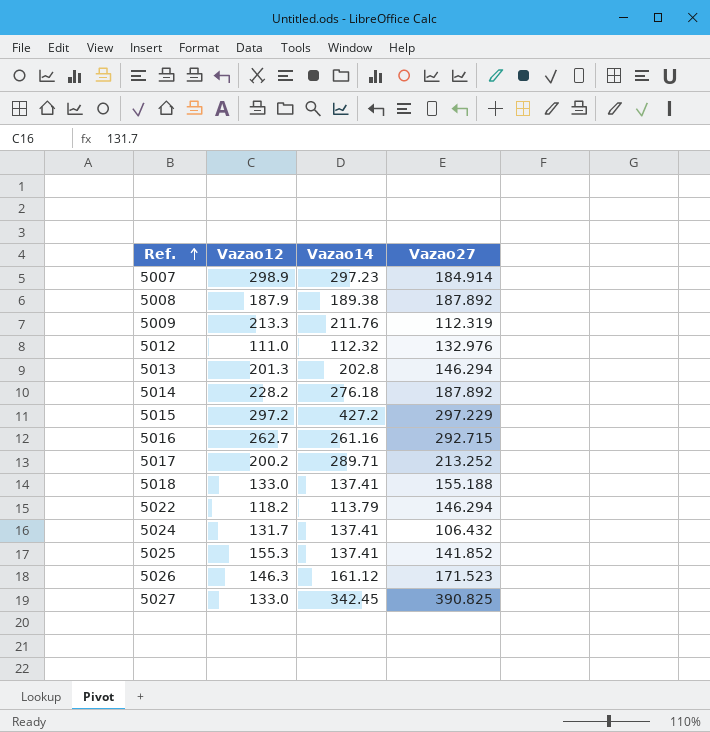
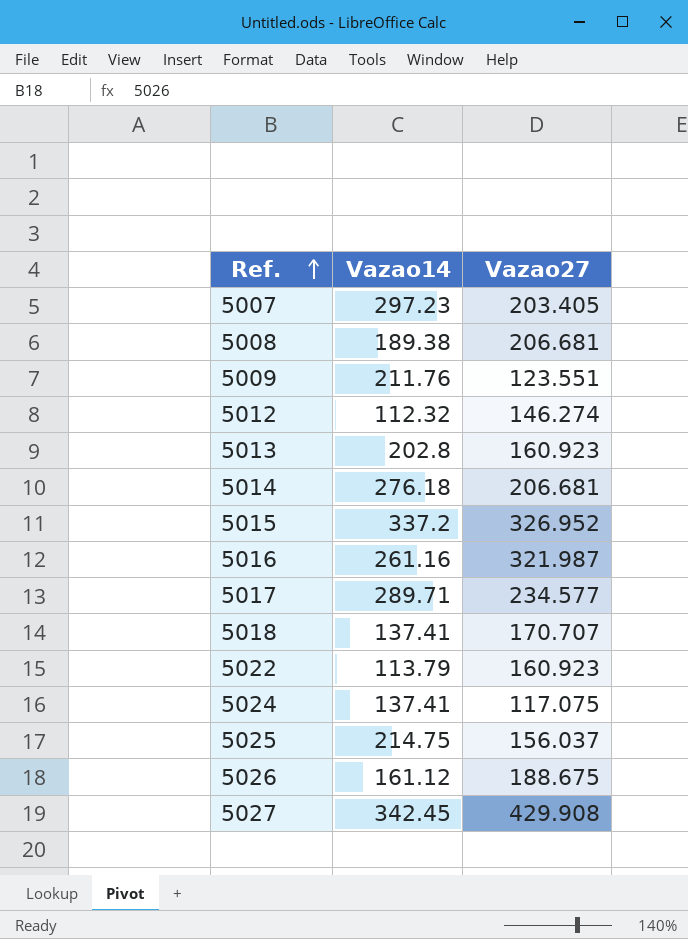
column Vazao12 | position: 2 -> none
5007 | Vazao27: 184.914 -> 203.405
5008 | Vazao27: 187.892 -> 206.681
5009 | Vazao27: 112.319 -> 123.551
5012 | Vazao27: 132.976 -> 146.274
5013 | Vazao27: 146.294 -> 160.923
5014 | Vazao27: 187.892 -> 206.681
5015 | Vazao14: 427.2 -> 337.2
5015 | Vazao27: 297.229 -> 326.952
5016 | Vazao27: 292.715 -> 321.987
5017 | Vazao27: 213.252 -> 234.577
5018 | Vazao27: 155.188 -> 170.707
5022 | Vazao27: 146.294 -> 160.923
5024 | Vazao27: 106.432 -> 117.075
5025 | Vazao14: 137.41 -> 214.75
5025 | Vazao27: 141.852 -> 156.037
5026 | Vazao27: 171.523 -> 188.675
5027 | Vazao27: 390.825 -> 429.908

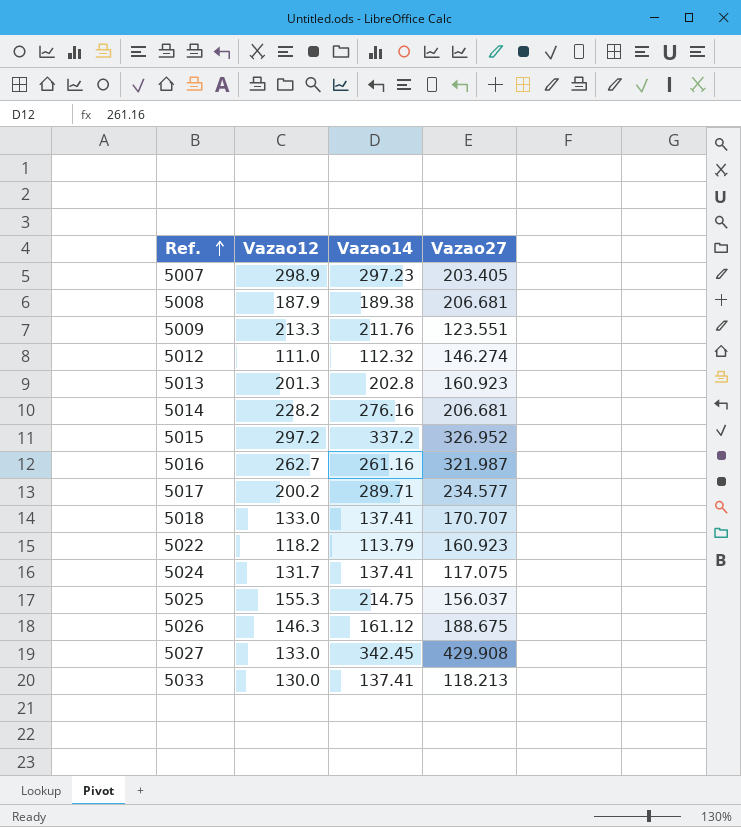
column Vazao12 | position: none -> 2
5014 | Vazao14: 276.18 -> 276.16
row 5033: none -> 130.0 | 137.41 | 118.213

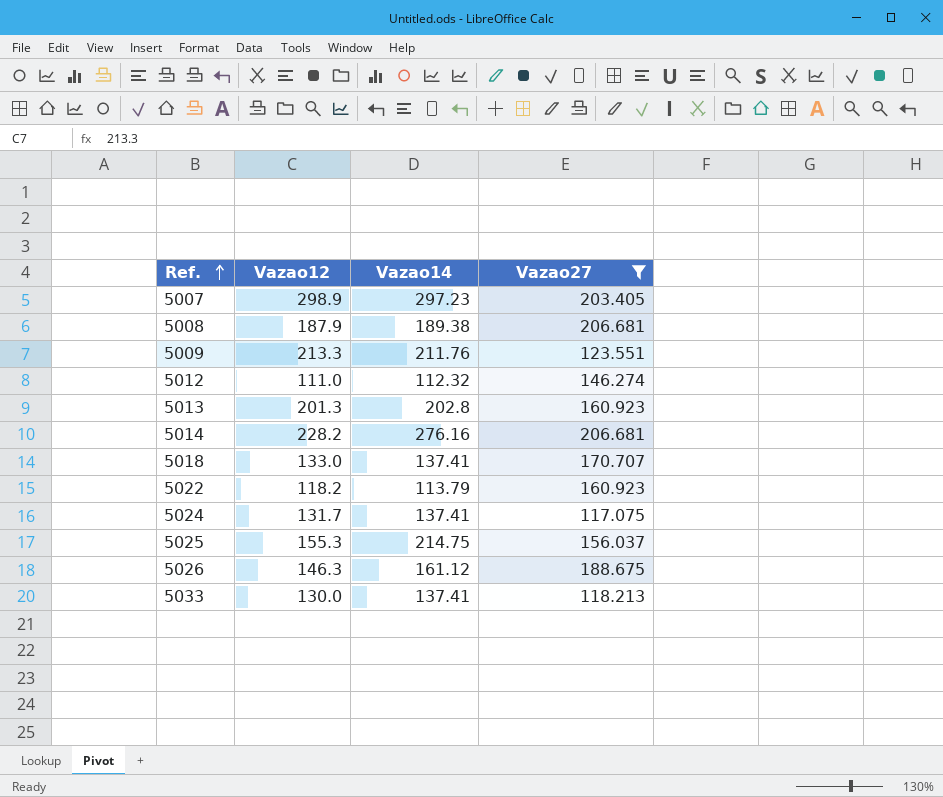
filter: none -> Vazao27 <= 206.681

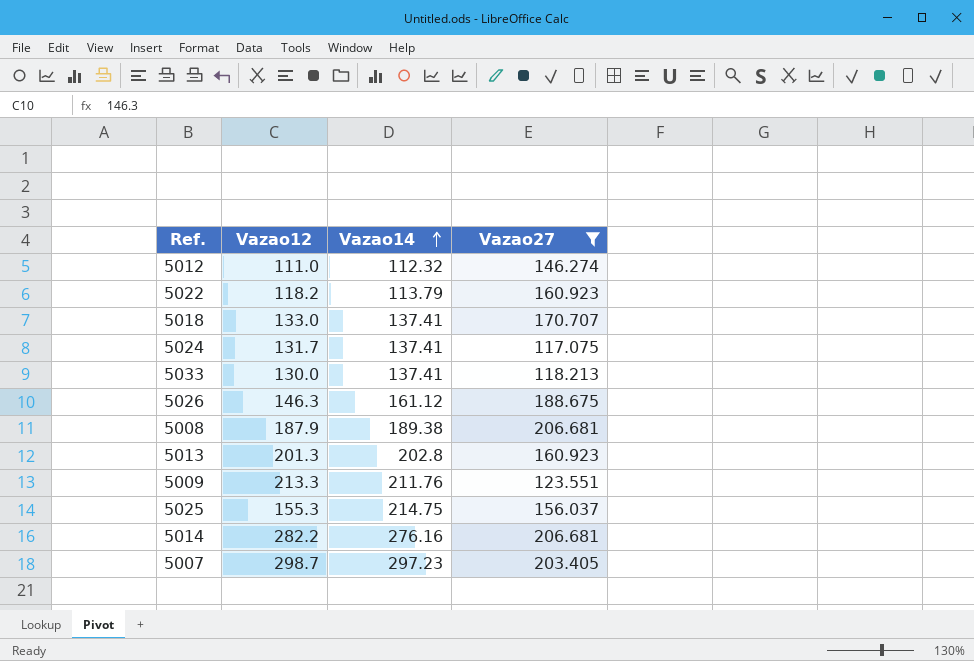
row order: Ref. ascending -> Vazao14 ascending
5014 | Vazao12: 228.2 -> 282.2
5007 | Vazao12: 298.9 -> 298.7

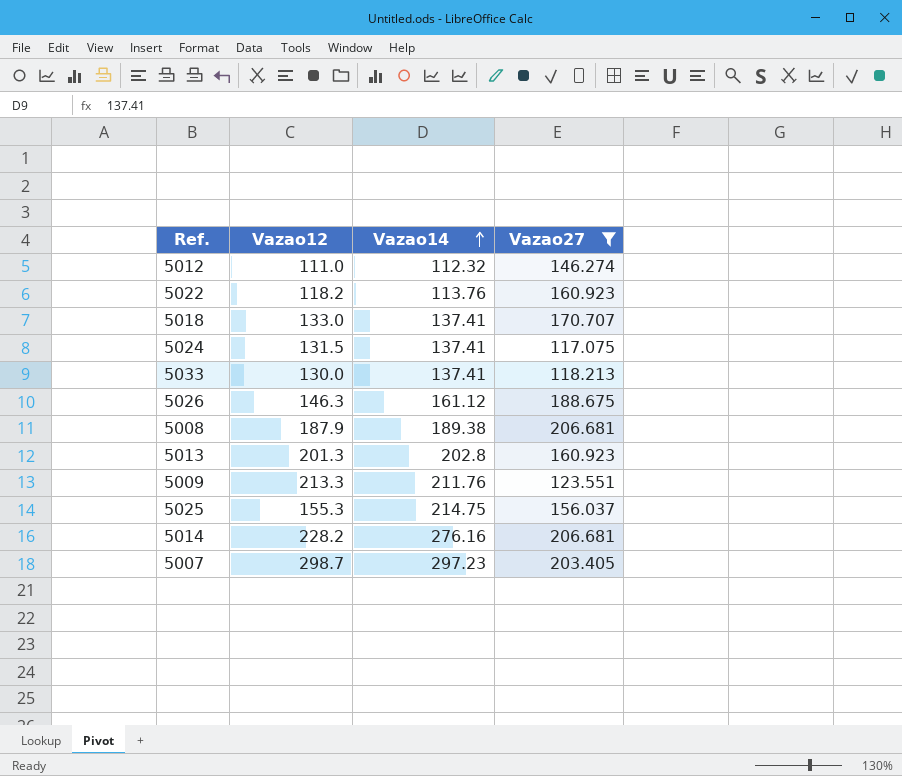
5022 | Vazao14: 113.79 -> 113.76
5024 | Vazao12: 131.7 -> 131.5
5014 | Vazao12: 282.2 -> 228.2

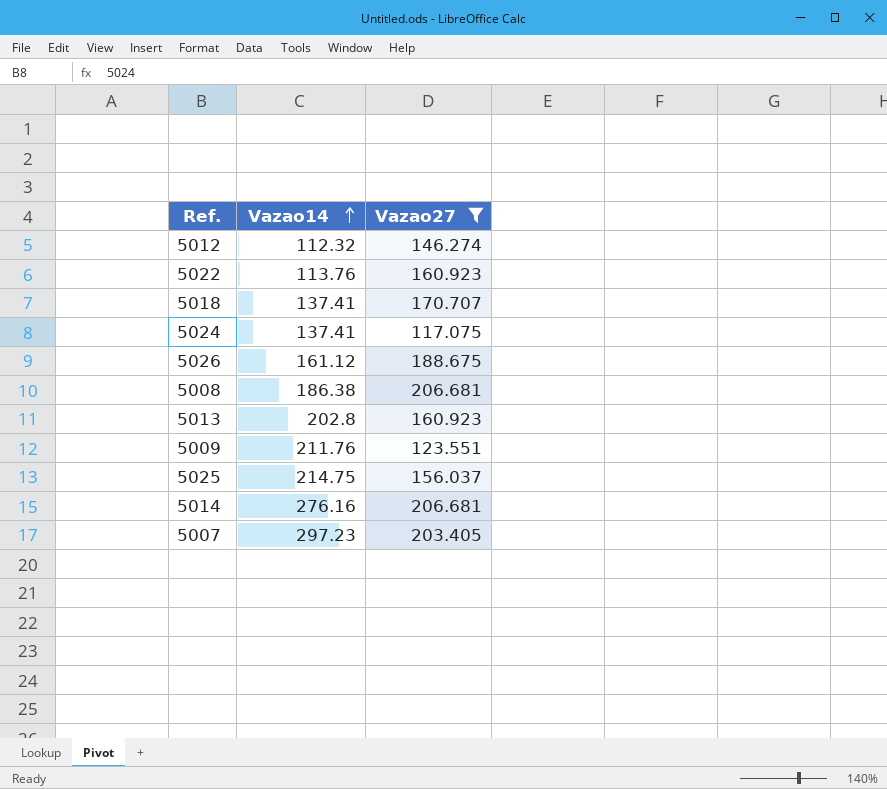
column Vazao12 | position: 2 -> none
row 5033: 130.0 | 137.41 | 118.213 -> none
5008 | Vazao14: 189.38 -> 186.38

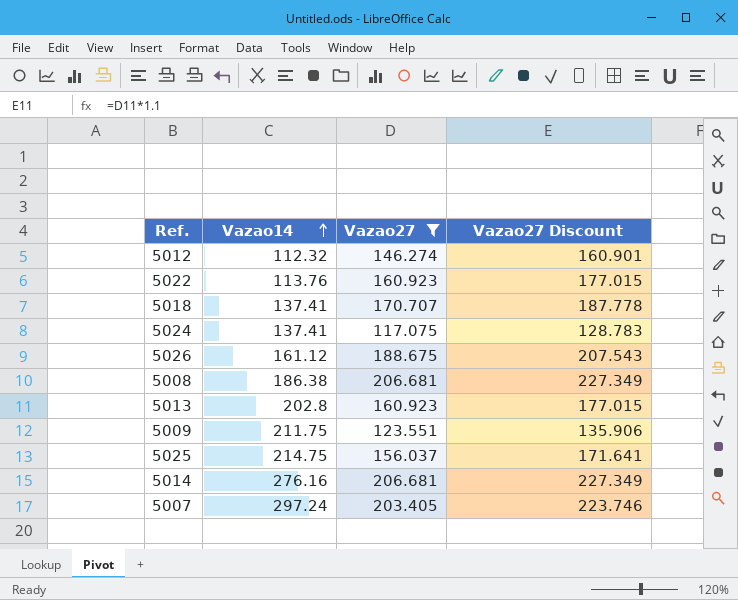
column Vazao27 Discount | formula: none -> [Vazao27] * 1.1
5009 | Vazao14: 211.76 -> 211.75
5007 | Vazao14: 297.23 -> 297.24

